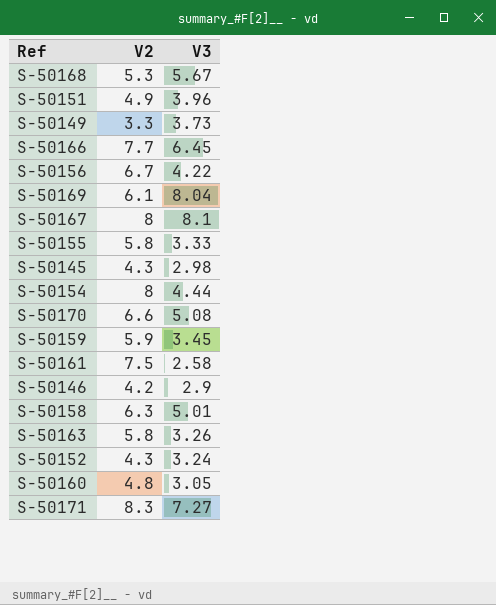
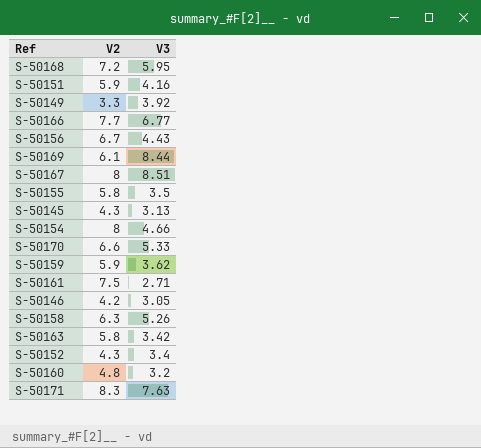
S-50168 | V2: 5.3 -> 7.2
S-50168 | V3: 5.67 -> 5.95
S-50151 | V2: 4.9 -> 5.9
S-50151 | V3: 3.96 -> 4.16
S-50149 | V3: 3.73 -> 3.92
S-50166 | V3: 6.45 -> 6.77
S-50156 | V3: 4.22 -> 4.43
S-50169 | V3: 8.04 -> 8.44
S-50167 | V3: 8.1 -> 8.51
S-50155 | V3: 3.33 -> 3.5
S-50145 | V3: 2.98 -> 3.13
S-50154 | V3: 4.44 -> 4.66
S-50170 | V3: 5.08 -> 5.33
S-50159 | V3: 3.45 -> 3.62
S-50161 | V3: 2.58 -> 2.71
S-50146 | V3: 2.9 -> 3.05
S-50158 | V3: 5.01 -> 5.26
S-50163 | V3: 3.26 -> 3.42
S-50152 | V3: 3.24 -> 3.4
S-50160 | V3: 3.05 -> 3.2
S-50171 | V3: 7.27 -> 7.63

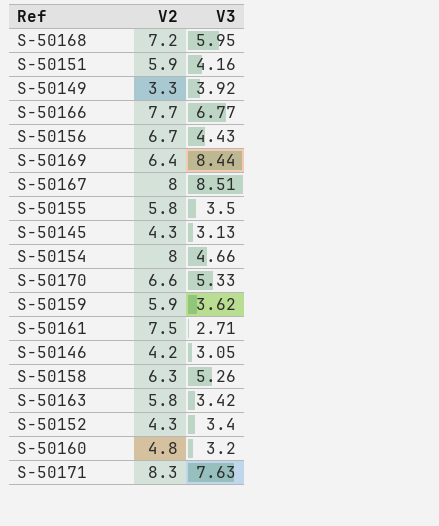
S-50169 | V2: 6.1 -> 6.4

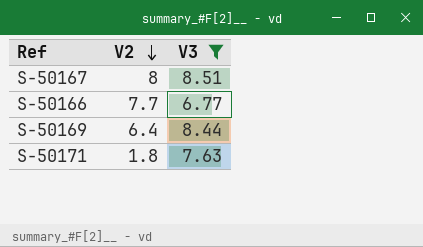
filter: none -> V3 >= 6.77
row order: none -> V2 descending
S-50171 | V2: 8.3 -> 1.8

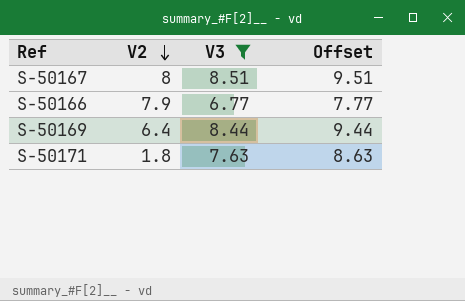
column Offset | formula: none -> [V3] + 1
S-50166 | V2: 7.7 -> 7.9

